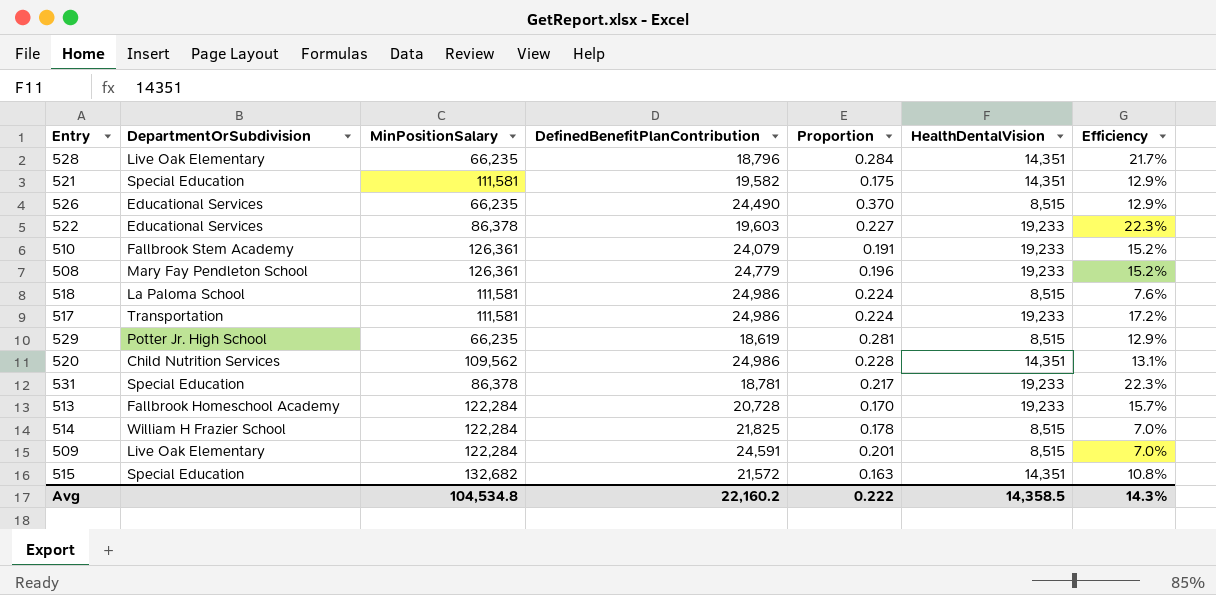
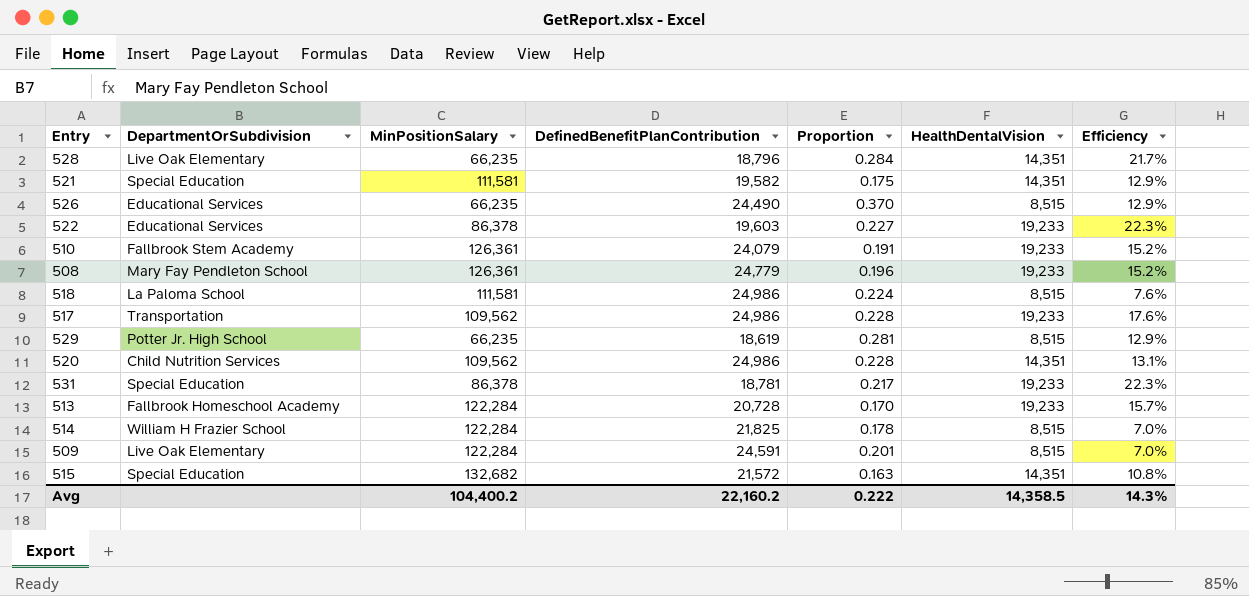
517 | MinPositionSalary: 111,581 -> 109,562
517 | Proportion: 0.224 -> 0.228
517 | Efficiency: 17.2% -> 17.6%
Avg | MinPositionSalary: 104,534.8 -> 104,400.2

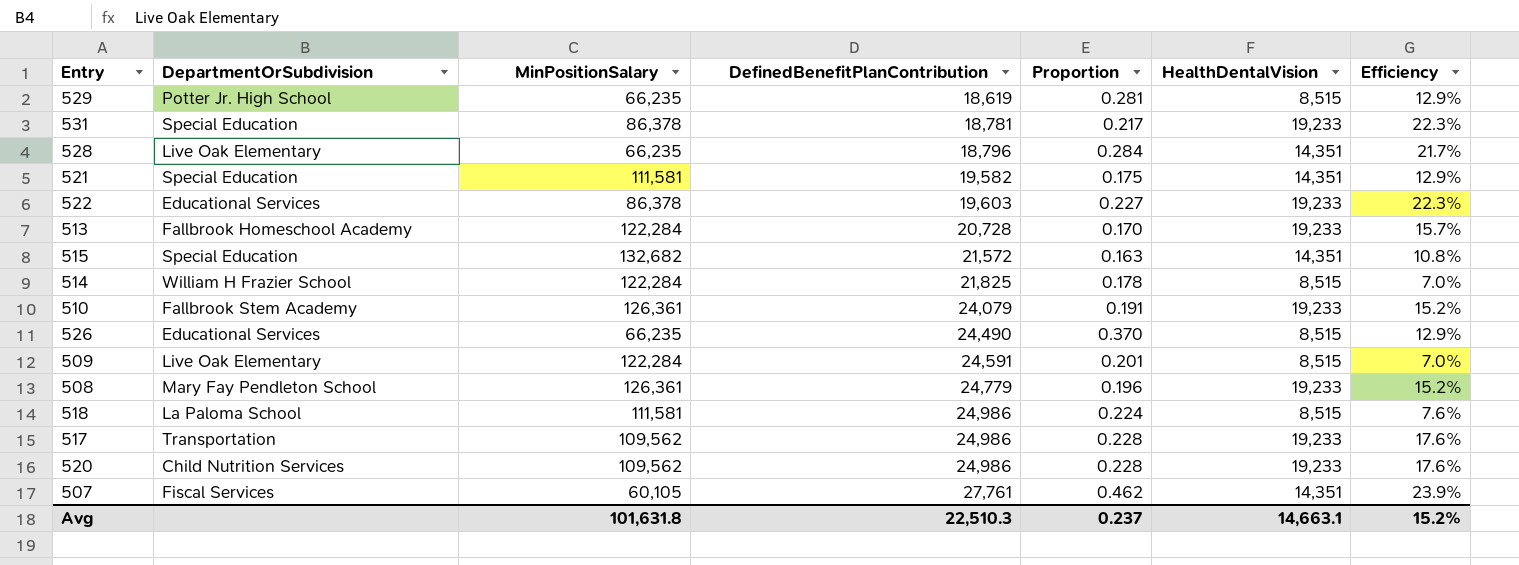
row order: none -> DefinedBenefitPlanContribution ascending
520 | HealthDentalVision: 14,351 -> 19,233
520 | Efficiency: 13.1% -> 17.6%
row 507: none -> Fiscal Services | 60,105 | 27,761 | 0.462 | 14,351 | 23.9%
Avg | MinPositionSalary: 104,400.2 -> 101,631.8
Avg | DefinedBenefitPlanContribution: 22,160.2 -> 22,510.3
Avg | Proportion: 0.222 -> 0.237
Avg | HealthDentalVision: 14,358.5 -> 14,663.1
Avg | Efficiency: 14.3% -> 15.2%

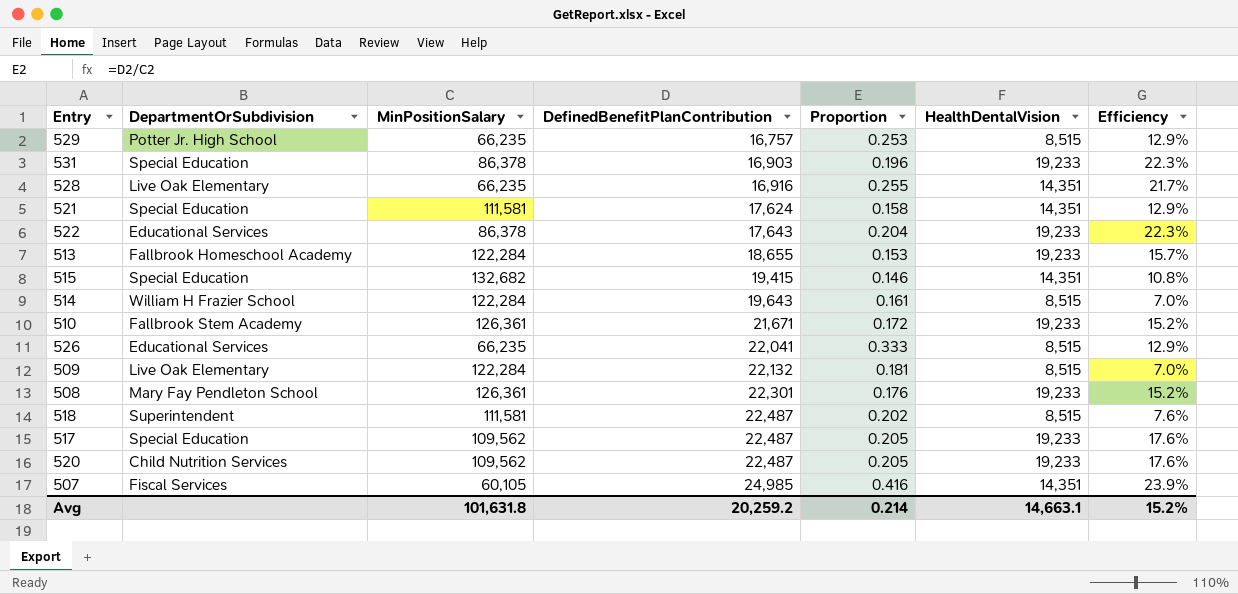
529 | DefinedBenefitPlanContribution: 18,619 -> 16,757
529 | Proportion: 0.281 -> 0.253
531 | DefinedBenefitPlanContribution: 18,781 -> 16,903
531 | Proportion: 0.217 -> 0.196
528 | DefinedBenefitPlanContribution: 18,796 -> 16,916
528 | Proportion: 0.284 -> 0.255
521 | DefinedBenefitPlanContribution: 19,582 -> 17,624
521 | Proportion: 0.175 -> 0.158
522 | DefinedBenefitPlanContribution: 19,603 -> 17,643
522 | Proportion: 0.227 -> 0.204
513 | DefinedBenefitPlanContribution: 20,728 -> 18,655
513 | Proportion: 0.170 -> 0.153
515 | DefinedBenefitPlanContribution: 21,572 -> 19,415
515 | Proportion: 0.163 -> 0.146
514 | DefinedBenefitPlanContribution: 21,825 -> 19,643
514 | Proportion: 0.178 -> 0.161
510 | DefinedBenefitPlanContribution: 24,079 -> 21,671
510 | Proportion: 0.191 -> 0.172
526 | DefinedBenefitPlanContribution: 24,490 -> 22,041
526 | Proportion: 0.370 -> 0.333
509 | DefinedBenefitPlanContribution: 24,591 -> 22,132
509 | Proportion: 0.201 -> 0.181
508 | DefinedBenefitPlanContribution: 24,779 -> 22,301
508 | Proportion: 0.196 -> 0.176
518 | DepartmentOrSubdivision: La Paloma School -> Superintendent
518 | DefinedBenefitPlanContribution: 24,986 -> 22,487
518 | Proportion: 0.224 -> 0.202
517 | DepartmentOrSubdivision: Transportation -> Special Education
517 | DefinedBenefitPlanContribution: 24,986 -> 22,487
517 | Proportion: 0.228 -> 0.205
520 | DefinedBenefitPlanContribution: 24,986 -> 22,487
520 | Proportion: 0.228 -> 0.205
507 | DefinedBenefitPlanContribution: 27,761 -> 24,985
507 | Proportion: 0.462 -> 0.416
Avg | DefinedBenefitPlanContribution: 22,510.3 -> 20,259.2
Avg | Proportion: 0.237 -> 0.214

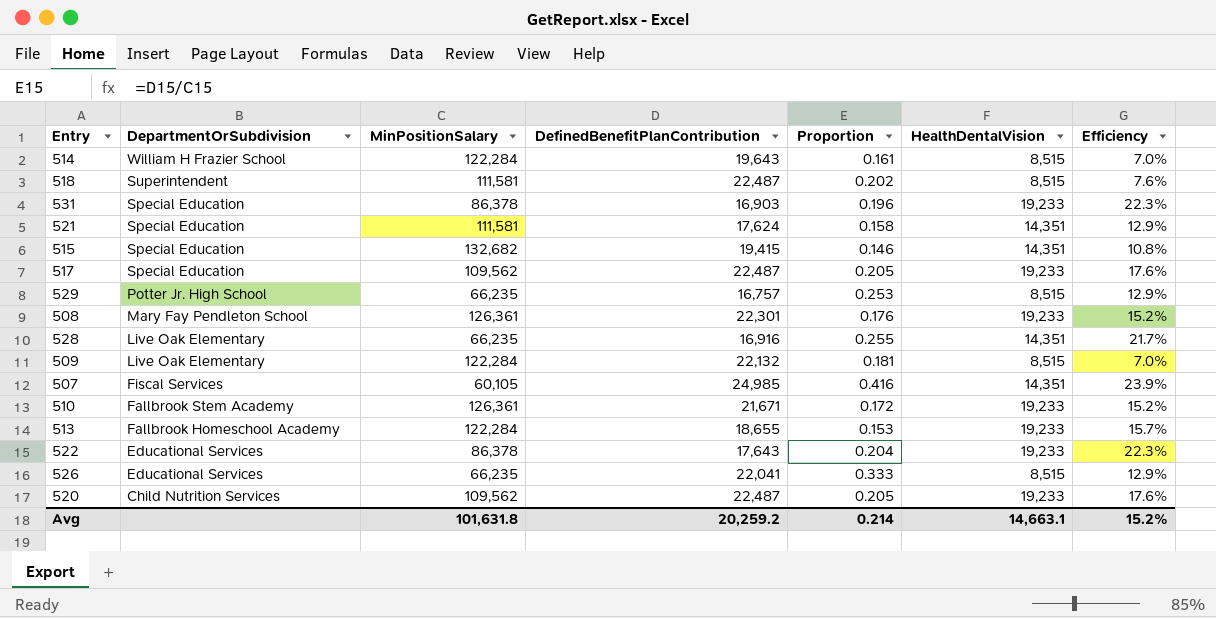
row order: DefinedBenefitPlanContribution ascending -> DepartmentOrSubdivision descending

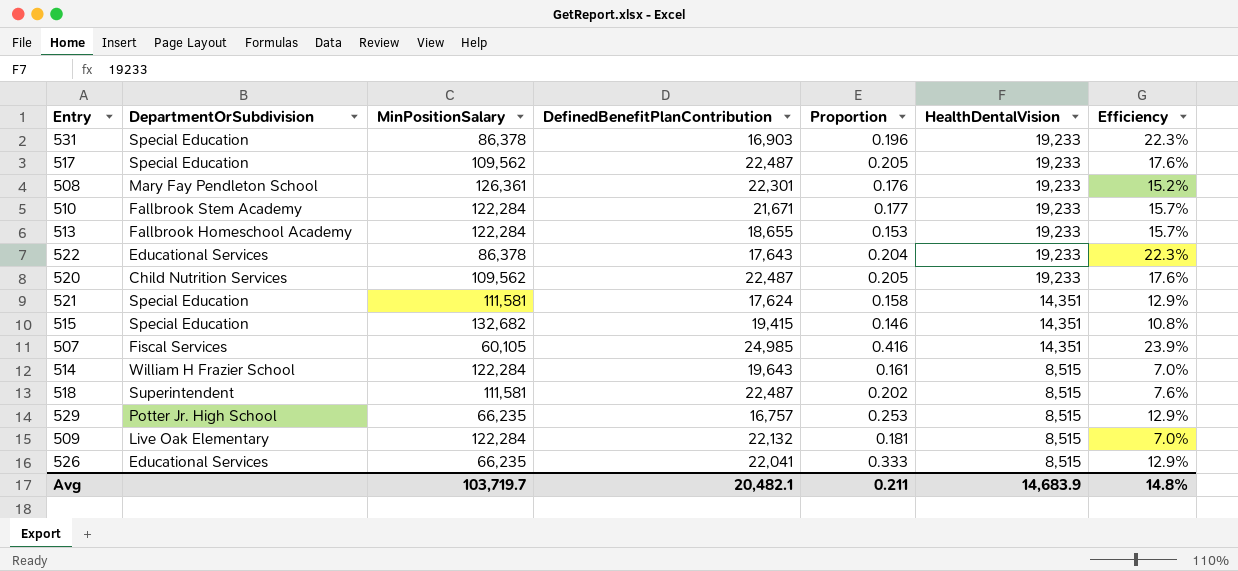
row order: DepartmentOrSubdivision descending -> HealthDentalVision descending
row 528: Live Oak Elementary | 66,235 | 16,916 | 0.255 | 14,351 | 21.7% -> none
510 | MinPositionSalary: 126,361 -> 122,284
510 | Proportion: 0.172 -> 0.177
510 | Efficiency: 15.2% -> 15.7%
Avg | MinPositionSalary: 101,631.8 -> 103,719.7
Avg | DefinedBenefitPlanContribution: 20,259.2 -> 20,482.1
Avg | Proportion: 0.214 -> 0.211
Avg | HealthDentalVision: 14,663.1 -> 14,683.9
Avg | Efficiency: 15.2% -> 14.8%

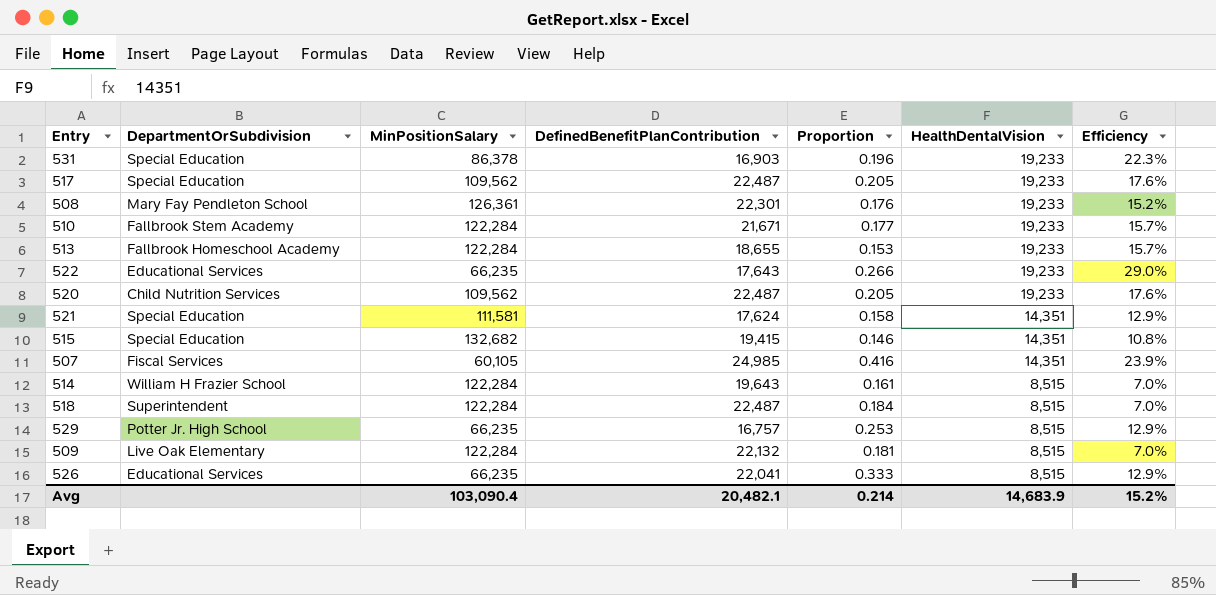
522 | MinPositionSalary: 86,378 -> 66,235
522 | Proportion: 0.204 -> 0.266
522 | Efficiency: 22.3% -> 29.0%
518 | MinPositionSalary: 111,581 -> 122,284
518 | Proportion: 0.202 -> 0.184
518 | Efficiency: 7.6% -> 7.0%
Avg | MinPositionSalary: 103,719.7 -> 103,090.4
Avg | Proportion: 0.211 -> 0.214
Avg | Efficiency: 14.8% -> 15.2%

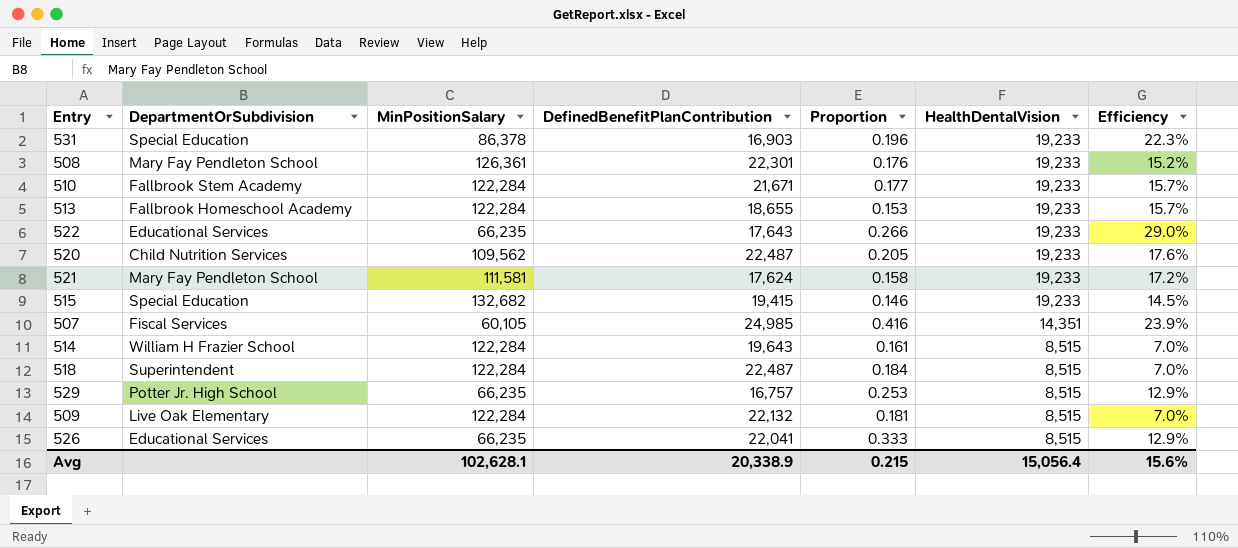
row 517: Special Education | 109,562 | 22,487 | 0.205 | 19,233 | 17.6% -> none
521 | DepartmentOrSubdivision: Special Education -> Mary Fay Pendleton School
521 | HealthDentalVision: 14,351 -> 19,233
521 | Efficiency: 12.9% -> 17.2%
515 | HealthDentalVision: 14,351 -> 19,233
515 | Efficiency: 10.8% -> 14.5%
Avg | MinPositionSalary: 103,090.4 -> 102,628.1
Avg | DefinedBenefitPlanContribution: 20,482.1 -> 20,338.9
Avg | Proportion: 0.214 -> 0.215
Avg | HealthDentalVision: 14,683.9 -> 15,056.4
Avg | Efficiency: 15.2% -> 15.6%

